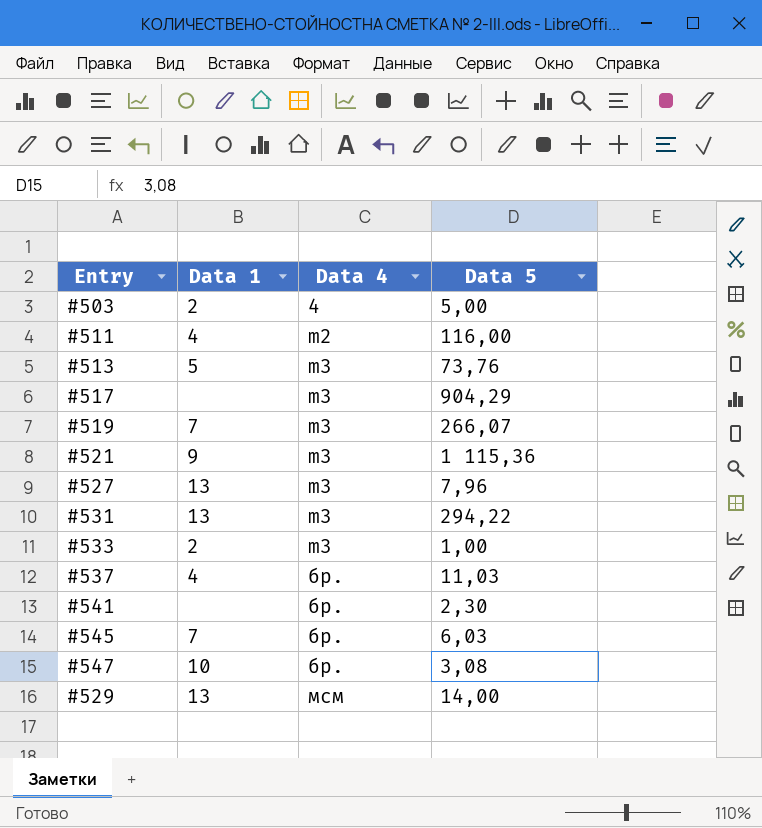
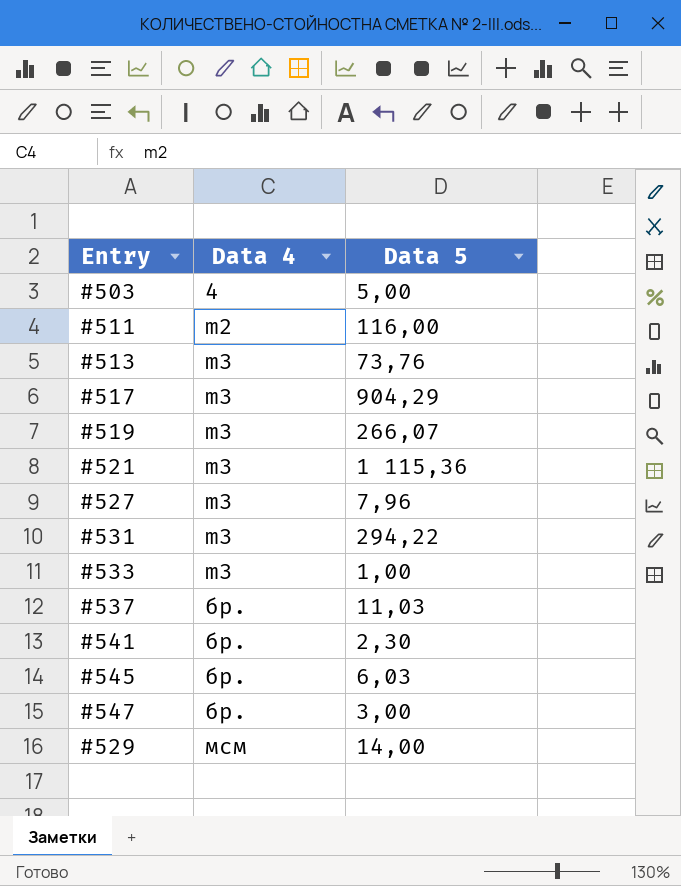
column Data 1 | position: 2 -> none
#547 | Data 5: 3,08 -> 3,00

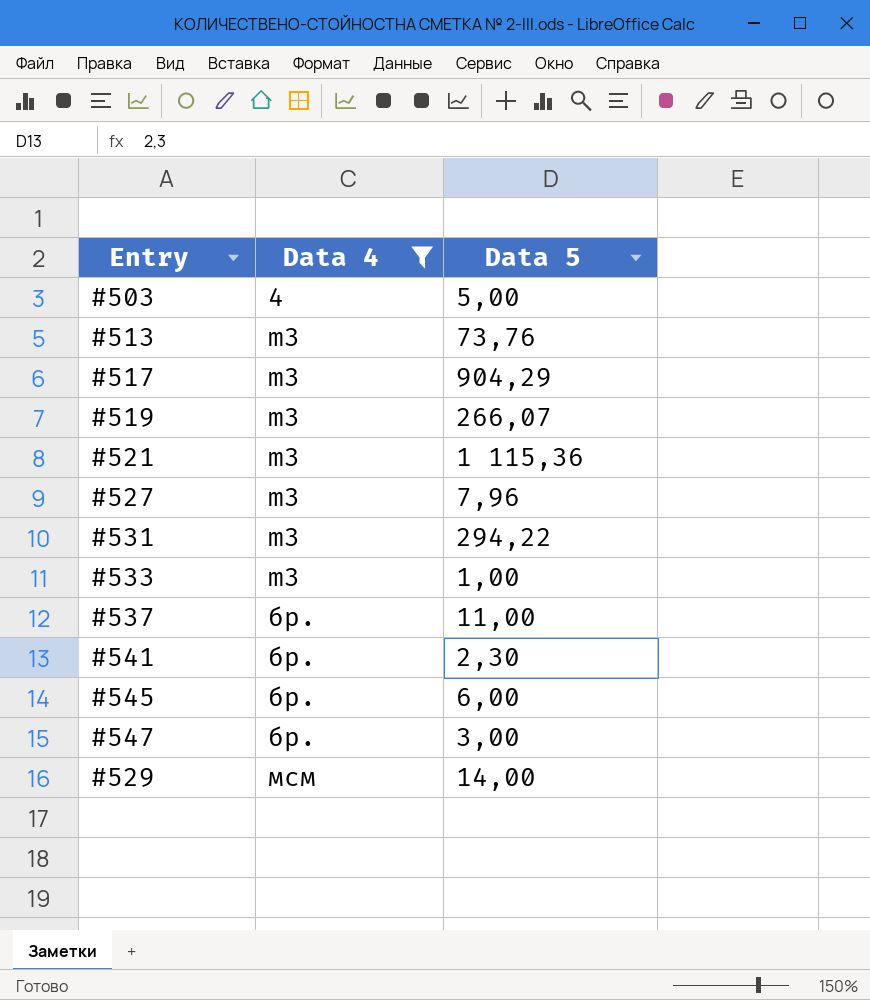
filter: none -> Data 4 != m2
#537 | Data 5: 11,03 -> 11,00
#545 | Data 5: 6,03 -> 6,00

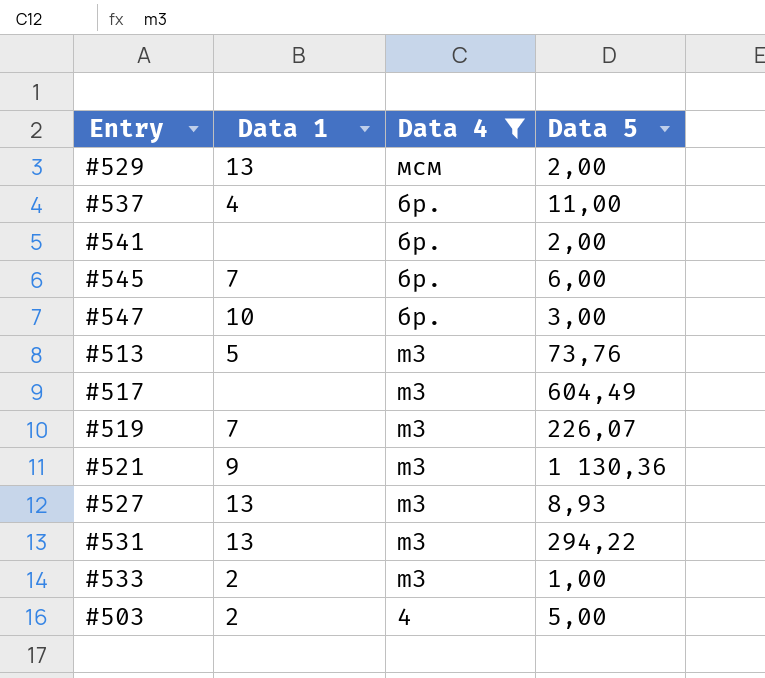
row order: Data 4 ascending -> Data 4 descending
column Data 1 | position: none -> 2
#529 | Data 5: 14,00 -> 2,00
#541 | Data 5: 2,30 -> 2,00
#517 | Data 5: 904,29 -> 604,49
#519 | Data 5: 266,07 -> 226,07
#521 | Data 5: 1 115,36 -> 1 130,36
#527 | Data 5: 7,96 -> 8,93

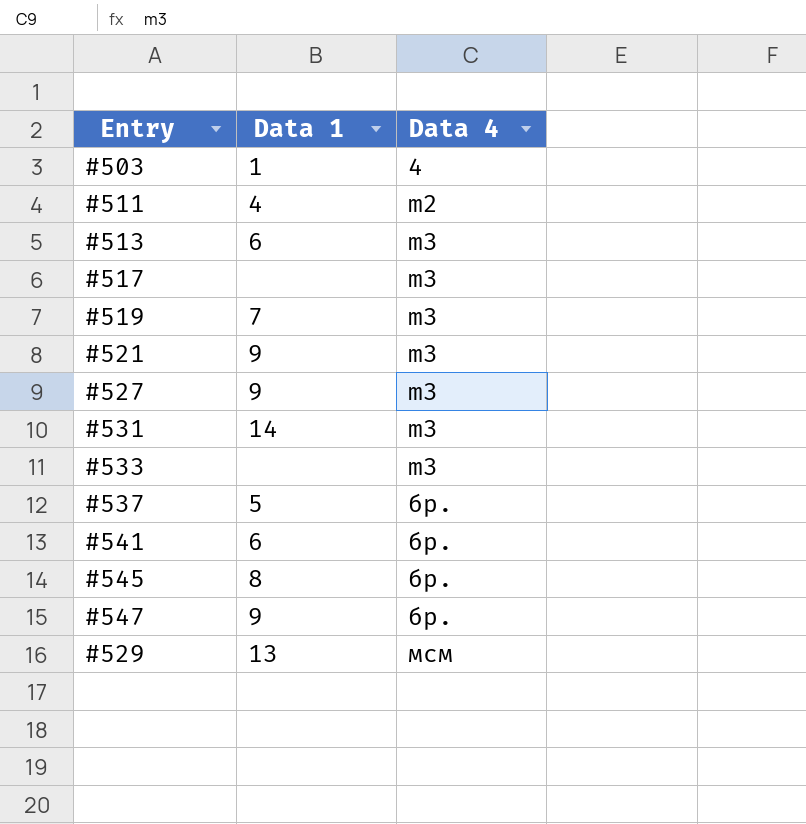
filter: Data 4 != m2 -> none
row order: Data 4 descending -> Data 4 ascending
column Data 5 | position: 4 -> none
#503 | Data 1: 2 -> 1
#513 | Data 1: 5 -> 6
#527 | Data 1: 13 -> 9
#531 | Data 1: 13 -> 14
#533 | Data 1: 2 -> none
#537 | Data 1: 4 -> 5
#541 | Data 1: none -> 6
#545 | Data 1: 7 -> 8
#547 | Data 1: 10 -> 9

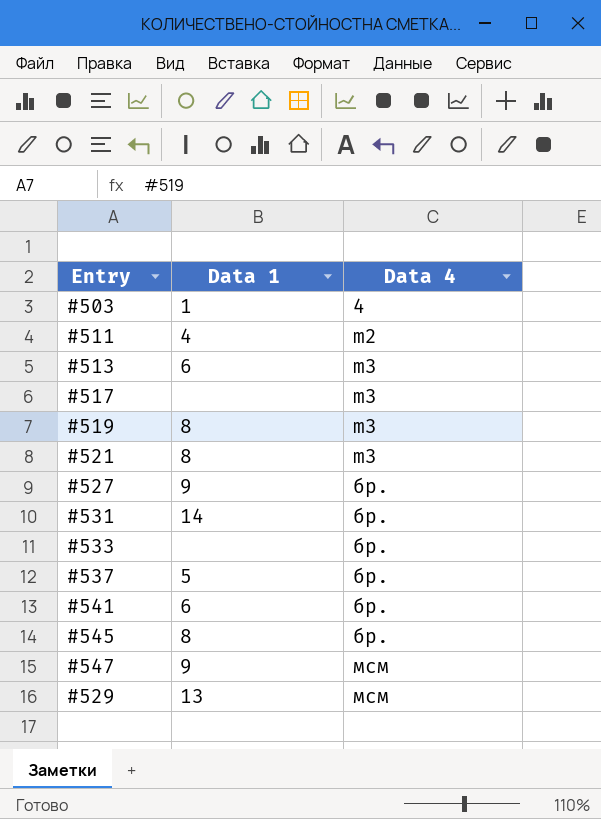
#519 | Data 1: 7 -> 8
#521 | Data 1: 9 -> 8
#527 | Data 4: m3 -> бр.
#531 | Data 4: m3 -> бр.
#533 | Data 4: m3 -> бр.
#547 | Data 4: бр. -> мсм

